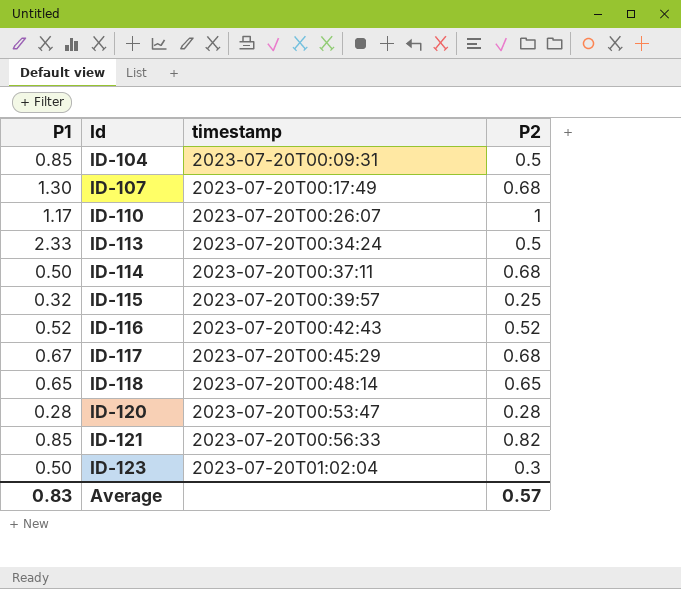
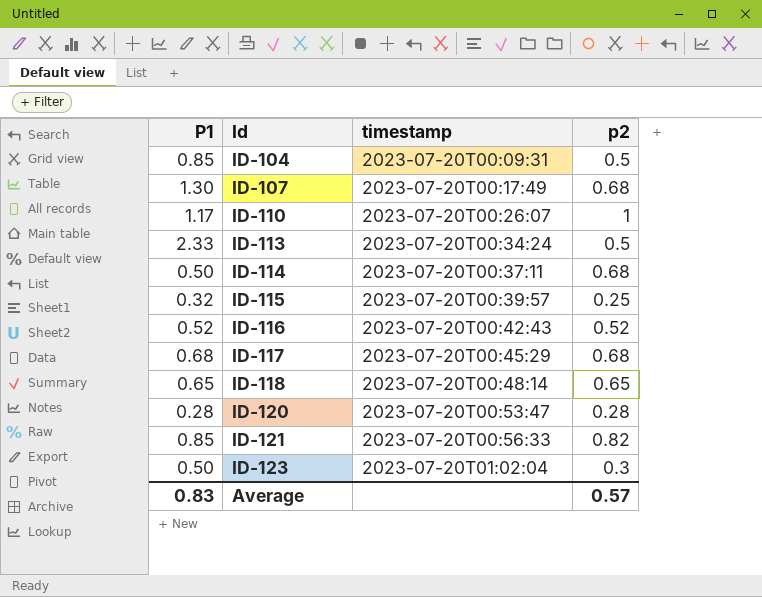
column name: P2 -> p2
ID-117 | P1: 0.67 -> 0.68

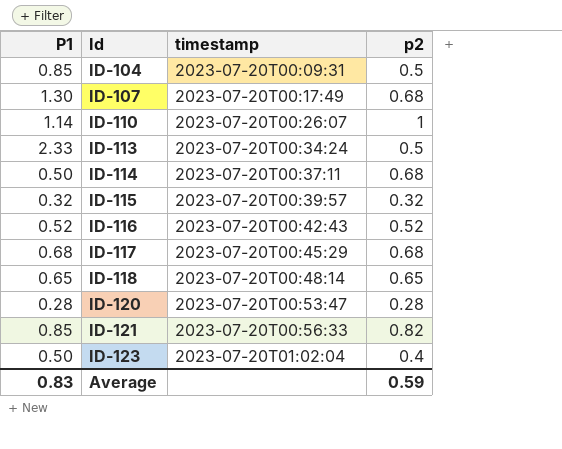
ID-110 | P1: 1.17 -> 1.14
ID-115 | p2: 0.25 -> 0.32
ID-123 | p2: 0.3 -> 0.4
Average | p2: 0.57 -> 0.59

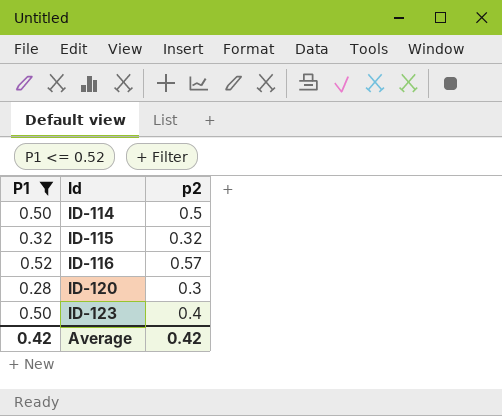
filter: none -> P1 <= 0.52
column timestamp | position: 3 -> none
ID-114 | p2: 0.68 -> 0.5
ID-116 | p2: 0.52 -> 0.57
ID-120 | p2: 0.28 -> 0.3
Average | P1: 0.83 -> 0.42
Average | p2: 0.59 -> 0.42

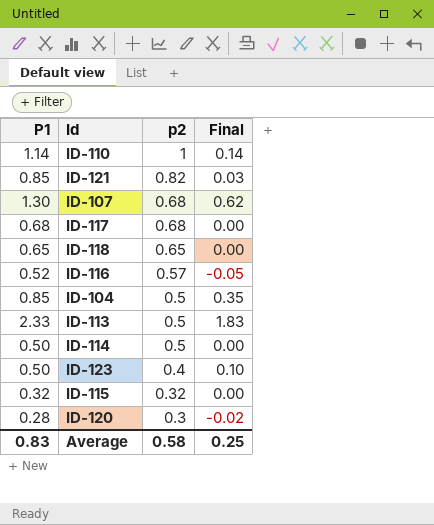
filter: P1 <= 0.52 -> none
row order: Id ascending -> p2 descending
column Final | formula: none -> [P1] - [p2]
Average | P1: 0.42 -> 0.83
Average | p2: 0.42 -> 0.58

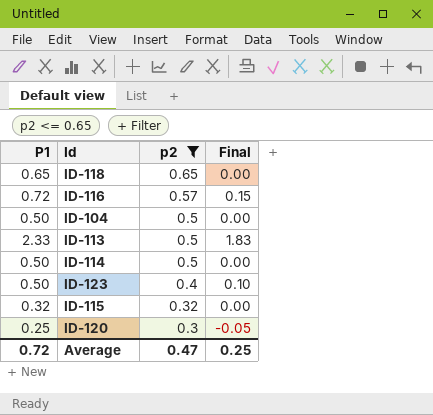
filter: none -> p2 <= 0.65
ID-116 | P1: 0.52 -> 0.72
ID-116 | Final: -0.05 -> 0.15
ID-104 | P1: 0.85 -> 0.50
ID-104 | Final: 0.35 -> 0.00
ID-120 | P1: 0.28 -> 0.25
ID-120 | Final: -0.02 -> -0.05
Average | P1: 0.83 -> 0.72
Average | p2: 0.58 -> 0.47

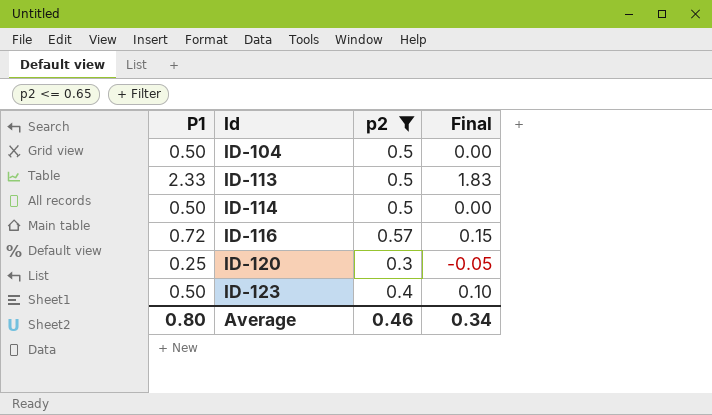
row order: p2 descending -> Id ascending
row ID-118: 0.65 | 0.65 | 0.00 -> none
row ID-115: 0.32 | 0.32 | 0.00 -> none
Average | P1: 0.72 -> 0.80
Average | p2: 0.47 -> 0.46
Average | Final: 0.25 -> 0.34

